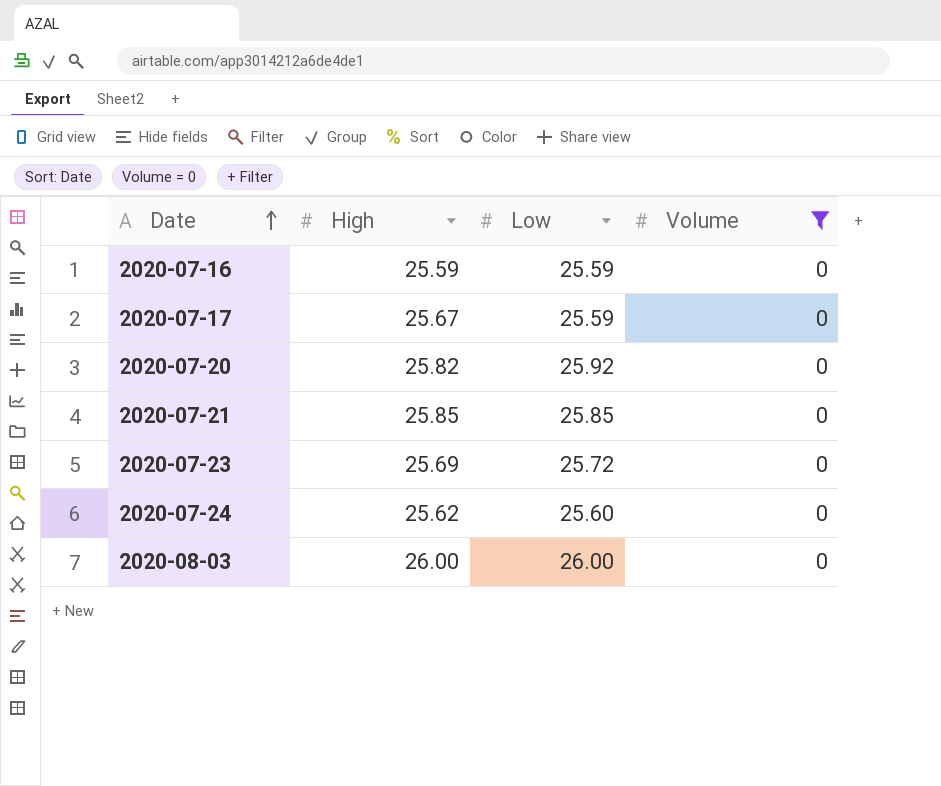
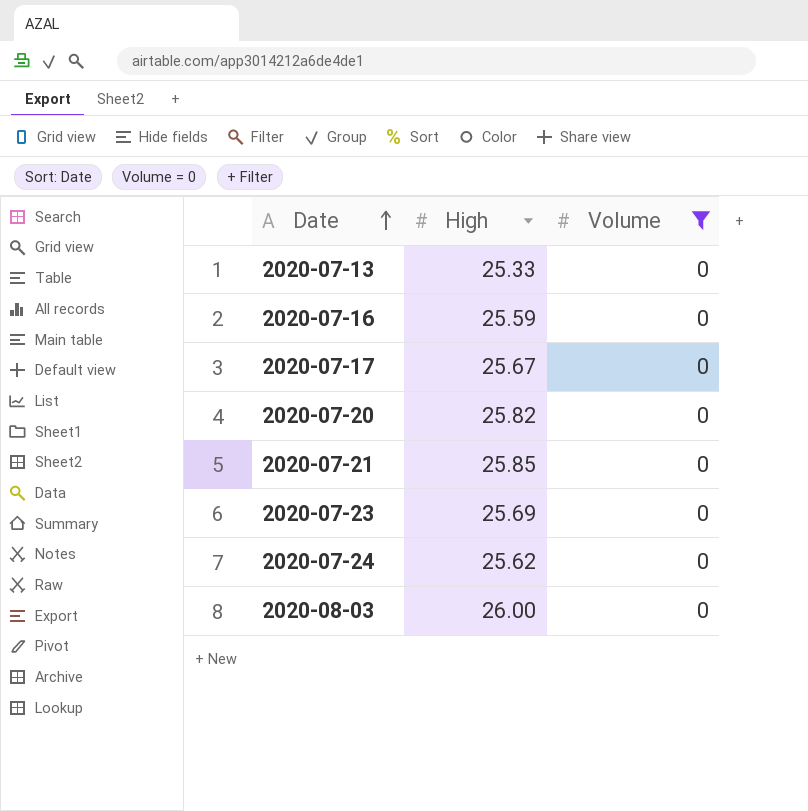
column Low | position: 3 -> none
row 2020-07-13: none -> 25.33 | 0

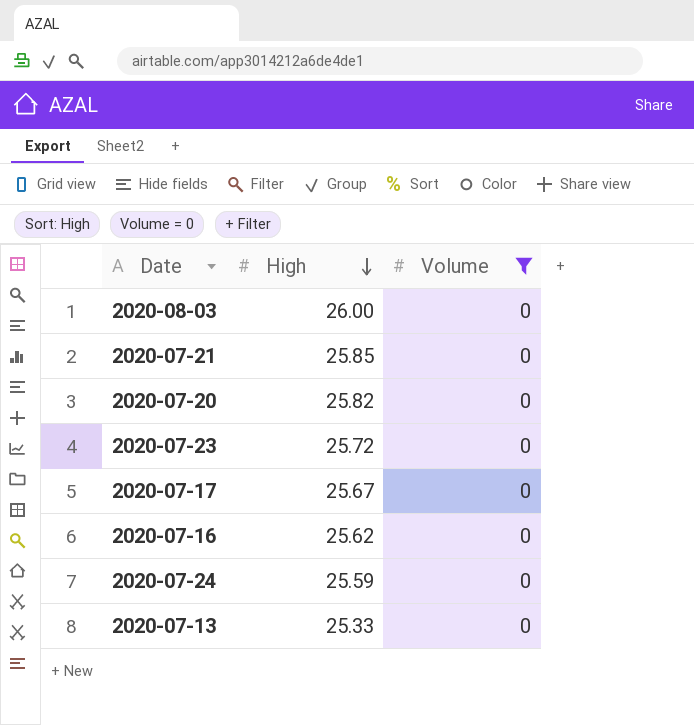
row order: Date ascending -> High descending
2020-07-23 | High: 25.69 -> 25.72
2020-07-16 | High: 25.59 -> 25.62
2020-07-24 | High: 25.62 -> 25.59

